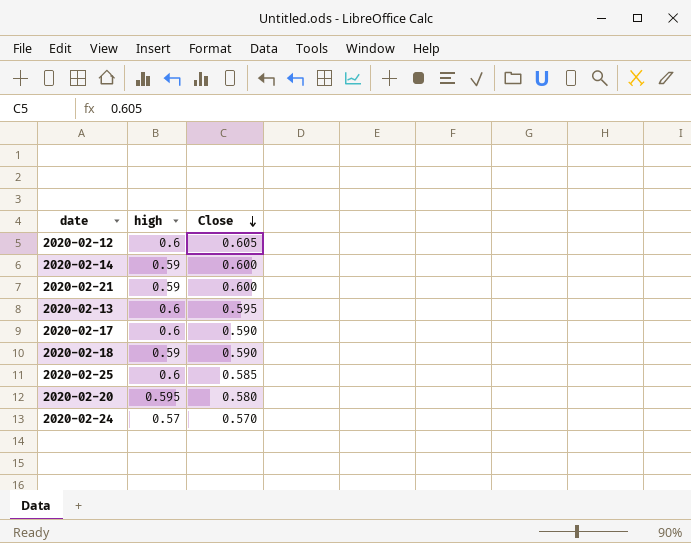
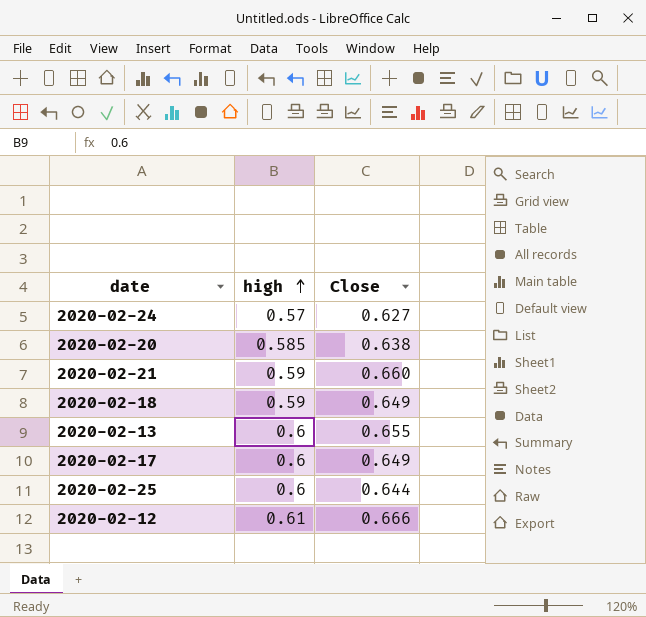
row order: Close descending -> high ascending
row 2020-02-14: 0.59 | 0.600 -> none
2020-02-24 | Close: 0.570 -> 0.627
2020-02-20 | high: 0.595 -> 0.585
2020-02-20 | Close: 0.580 -> 0.638
2020-02-21 | Close: 0.600 -> 0.660
2020-02-18 | Close: 0.590 -> 0.649
2020-02-13 | Close: 0.595 -> 0.655
2020-02-17 | Close: 0.590 -> 0.649
2020-02-25 | Close: 0.585 -> 0.644
2020-02-12 | high: 0.6 -> 0.61
2020-02-12 | Close: 0.605 -> 0.666

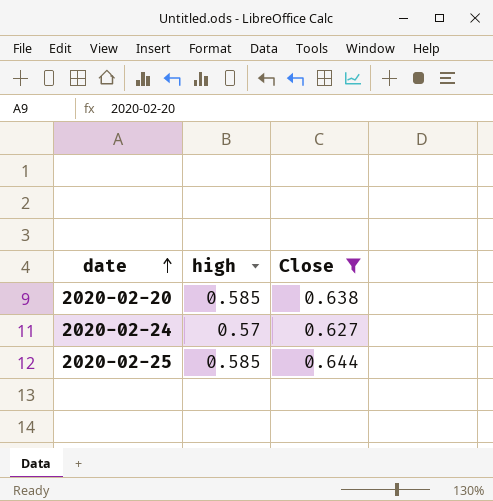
filter: none -> Close <= 0.644
row order: high ascending -> date ascending
2020-02-25 | high: 0.6 -> 0.585

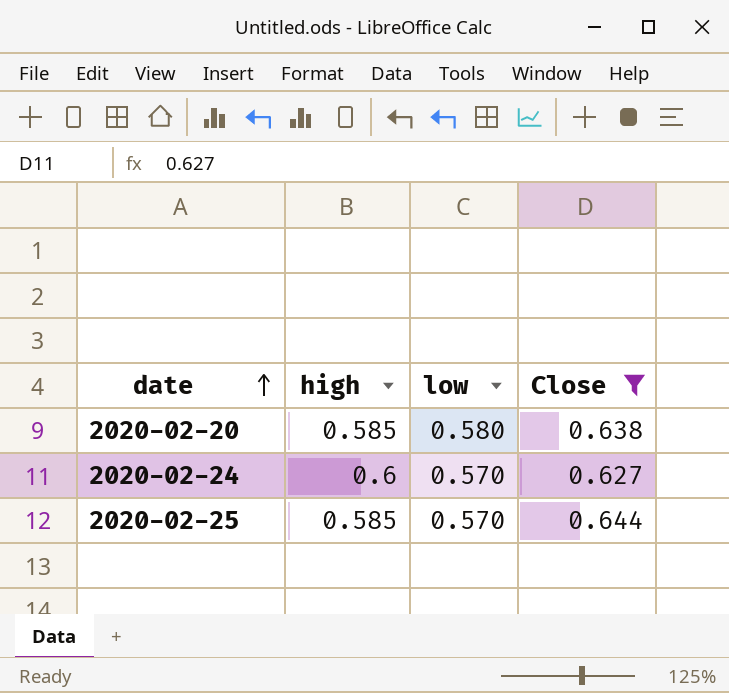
column low | position: none -> 3
2020-02-24 | high: 0.57 -> 0.6

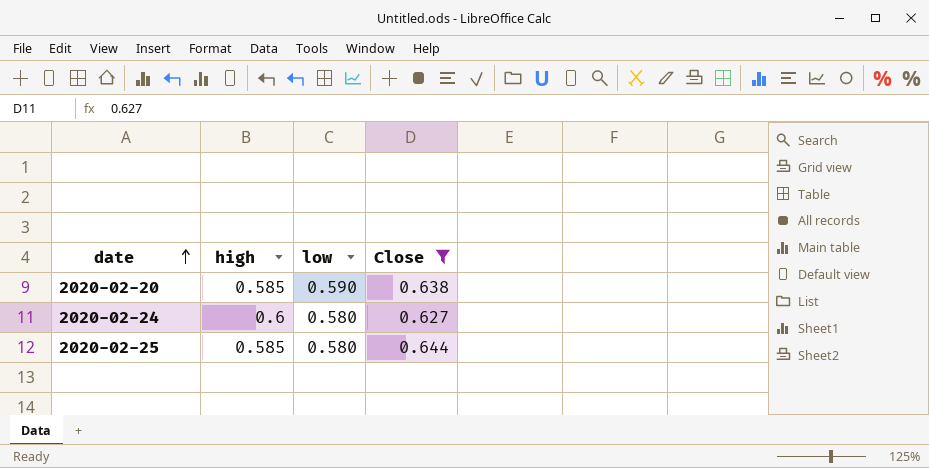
2020-02-20 | low: 0.580 -> 0.590
2020-02-24 | low: 0.570 -> 0.580
2020-02-25 | low: 0.570 -> 0.580

